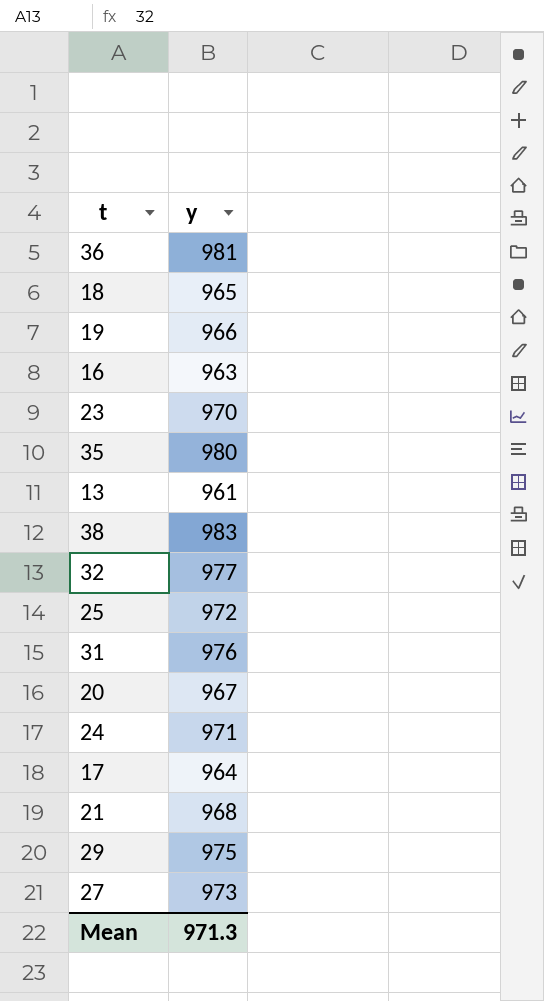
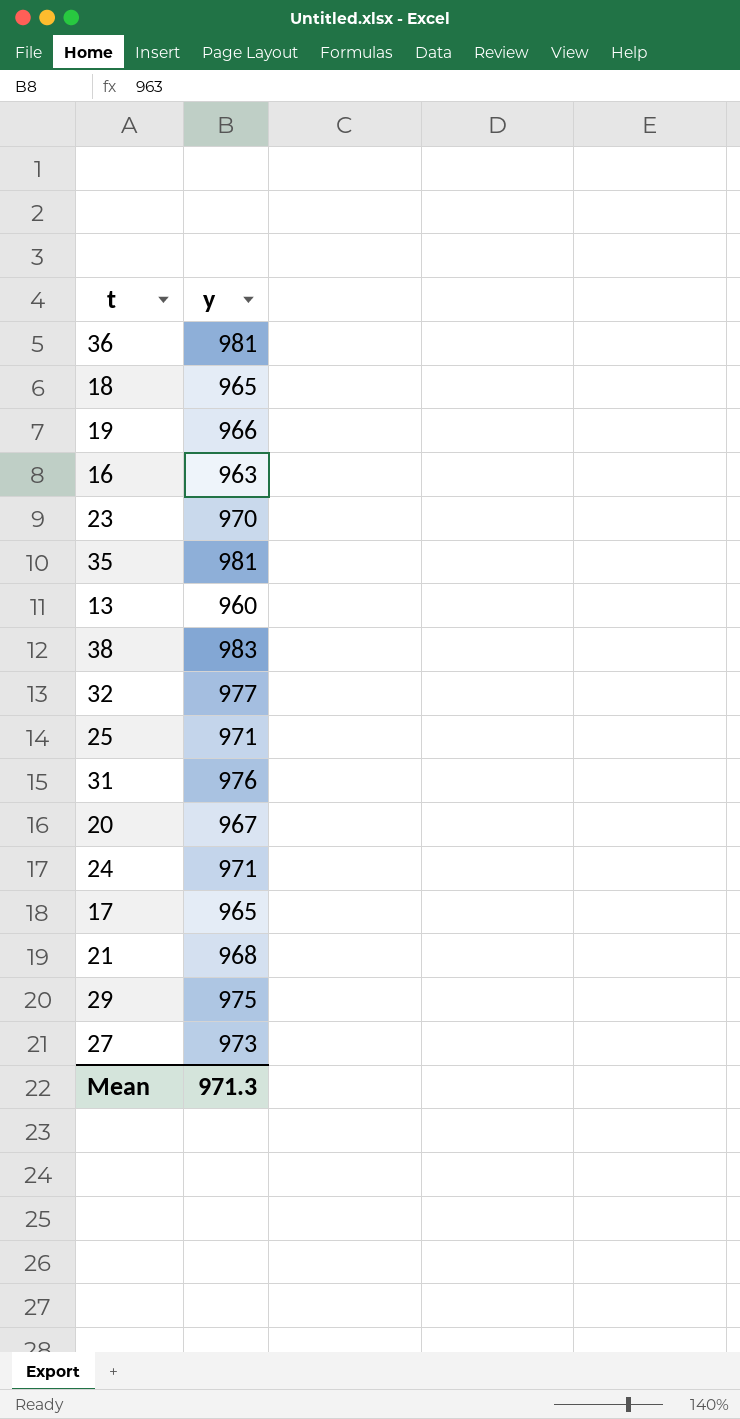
35 | y: 980 -> 981
13 | y: 961 -> 960
25 | y: 972 -> 971
17 | y: 964 -> 965

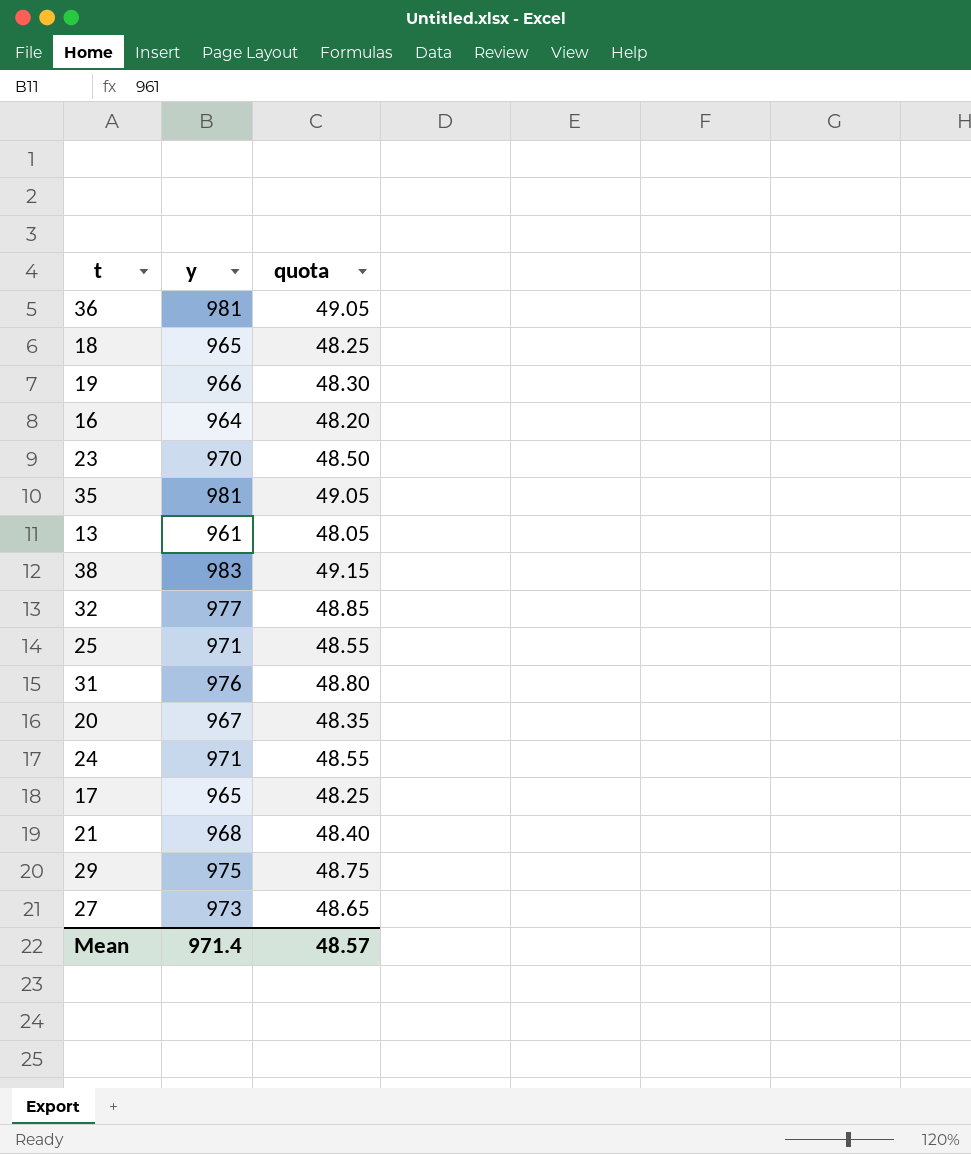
column quota | formula: none -> [y] * 0.05
16 | y: 963 -> 964
13 | y: 960 -> 961
Mean | y: 971.3 -> 971.4

